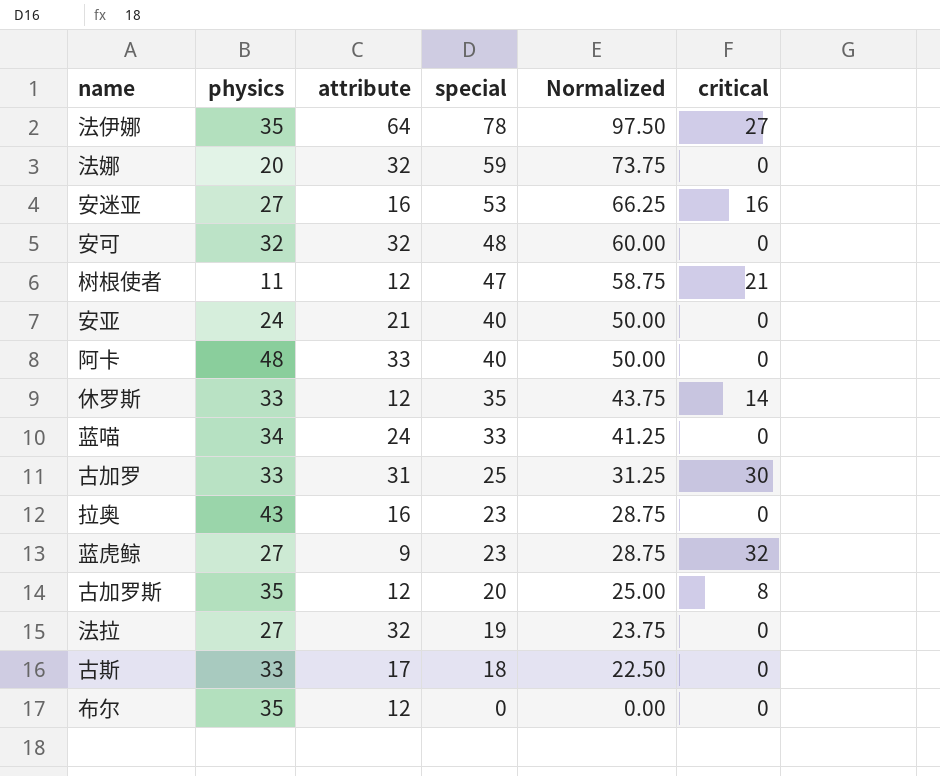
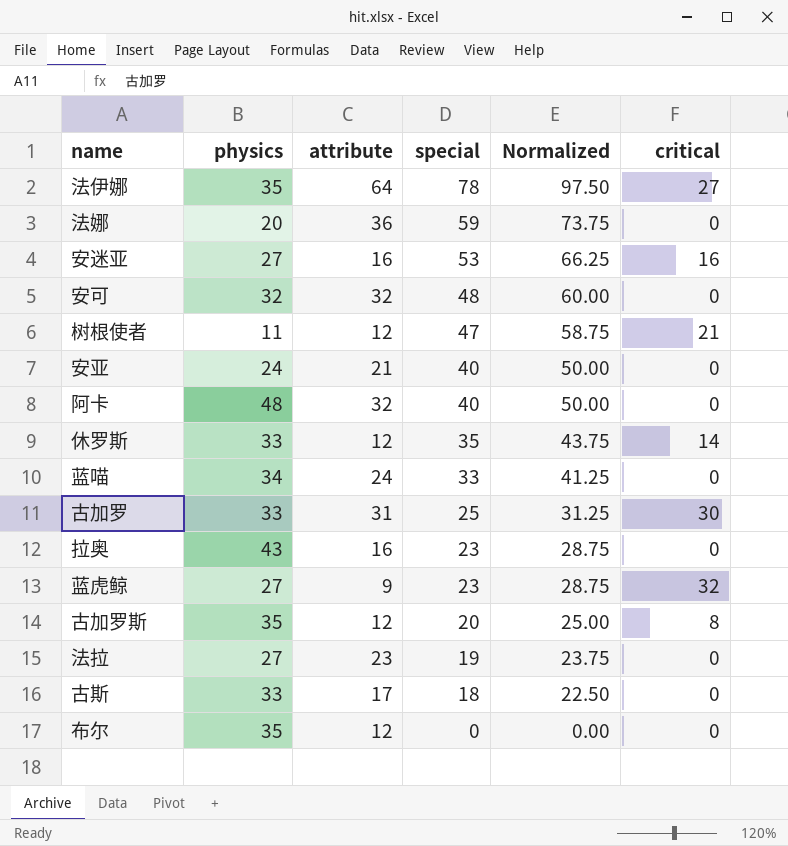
法娜 | attribute: 32 -> 36
阿卡 | attribute: 33 -> 32
法拉 | attribute: 32 -> 23

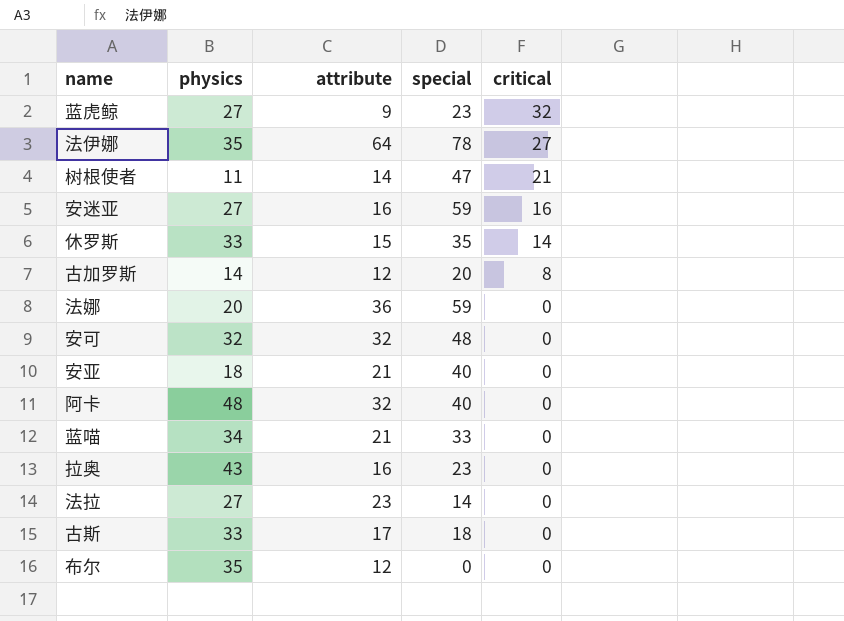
row order: special descending -> critical descending
column Normalized | formula: [special] * 1.25 -> none
row 古加罗: 33 | 31 | 25 | 31.25 | 30 -> none
树根使者 | attribute: 12 -> 14
安迷亚 | special: 53 -> 59
休罗斯 | attribute: 12 -> 15
古加罗斯 | physics: 35 -> 14
安亚 | physics: 24 -> 18
蓝喵 | attribute: 24 -> 21
法拉 | special: 19 -> 14

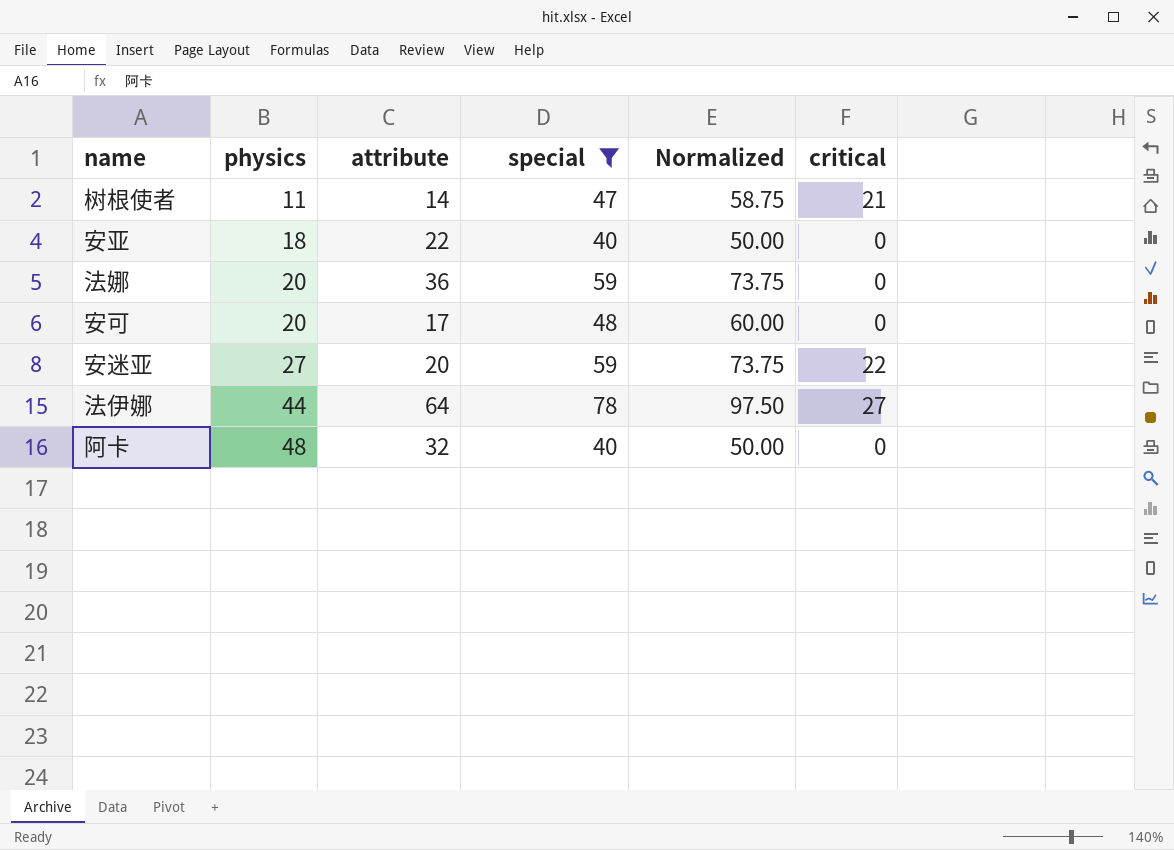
filter: none -> special >= 40
row order: critical descending -> physics ascending
column Normalized | formula: none -> [special] * 1.25
安亚 | attribute: 21 -> 22
安可 | physics: 32 -> 20
安可 | attribute: 32 -> 17
安迷亚 | attribute: 16 -> 20
安迷亚 | critical: 16 -> 22
法伊娜 | physics: 35 -> 44

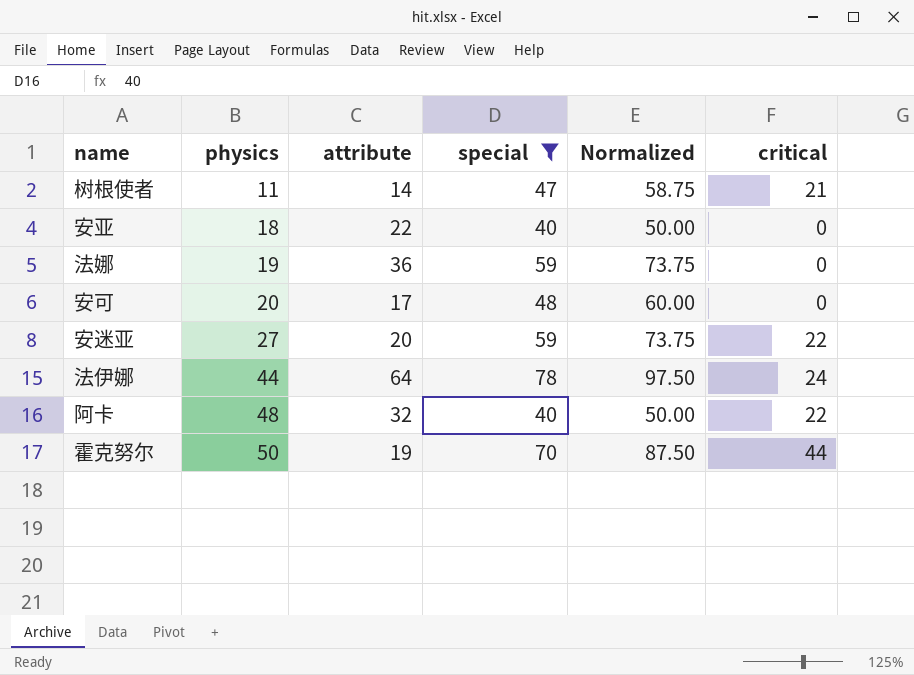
法娜 | physics: 20 -> 19
法伊娜 | critical: 27 -> 24
阿卡 | critical: 0 -> 22
row 霍克努尔: none -> 50 | 19 | 70 | 87.50 | 44

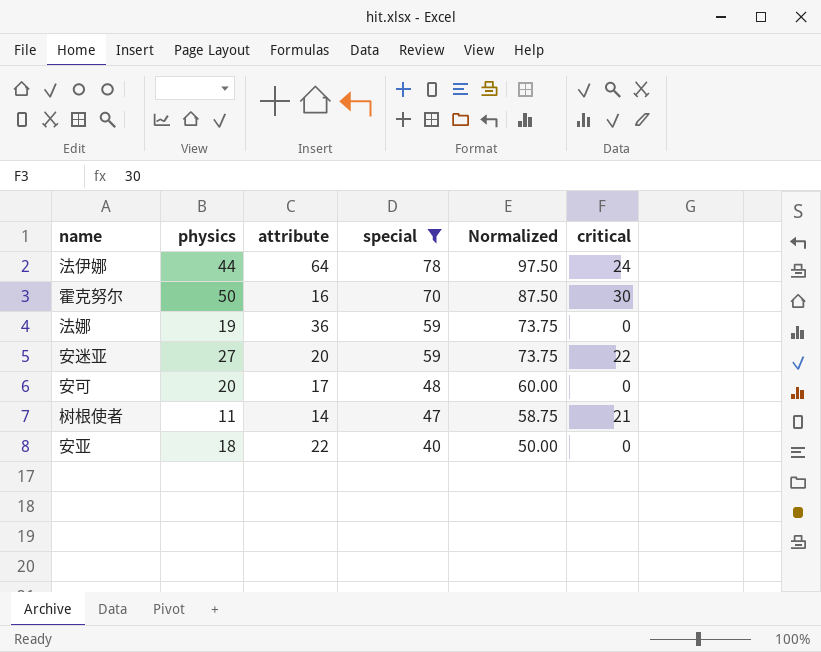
row order: physics ascending -> special descending
row 阿卡: 48 | 32 | 40 | 50.00 | 22 -> none
霍克努尔 | attribute: 19 -> 16
霍克努尔 | critical: 44 -> 30

